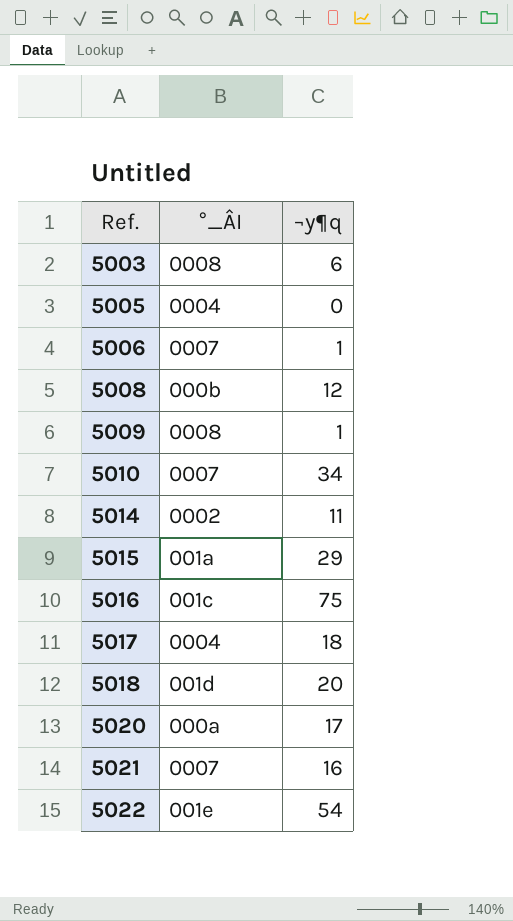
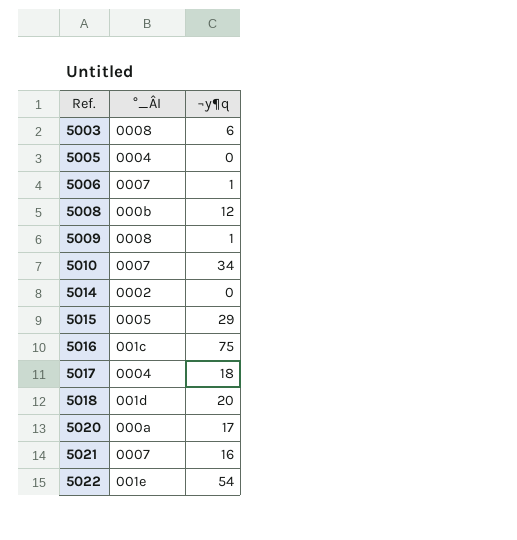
5014 | ¬y¶q: 11 -> 0
5015 | °_ÂI: 001a -> 0005

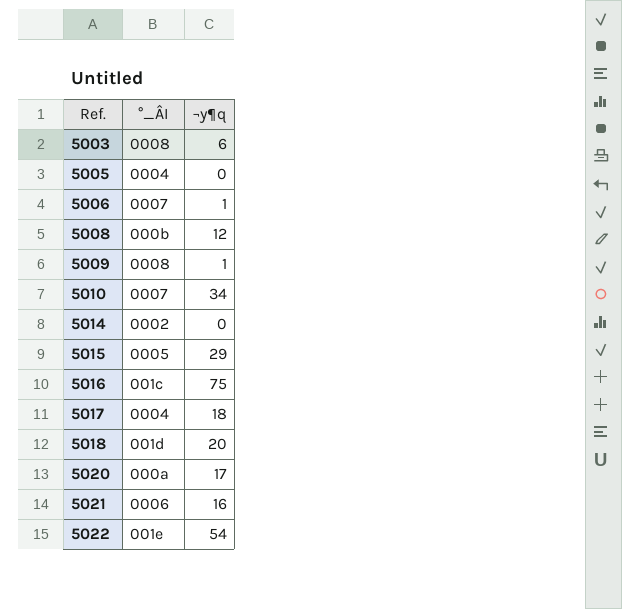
5021 | °_ÂI: 0007 -> 0006

